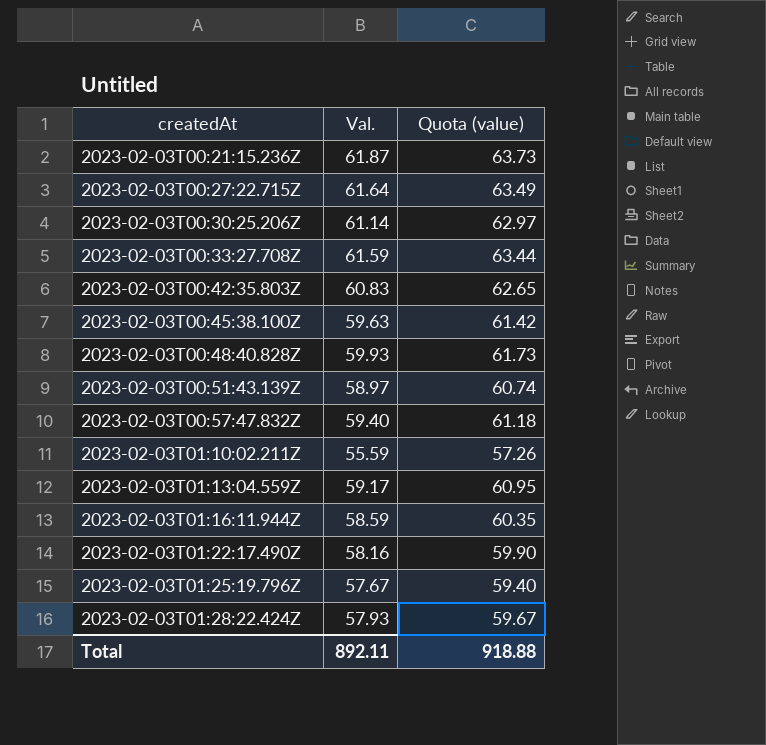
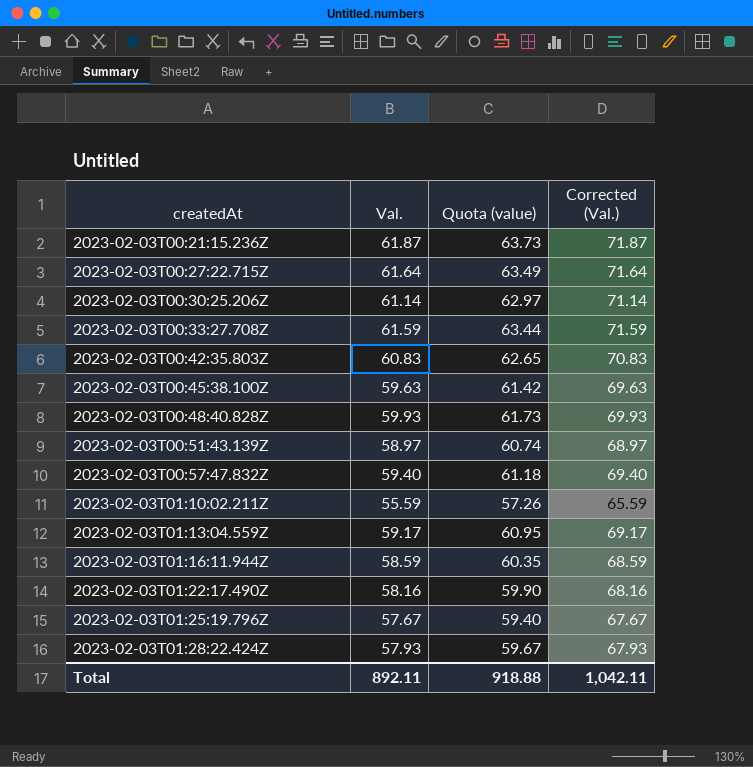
column Corrected (Val.) | formula: none -> [Val.] + 10

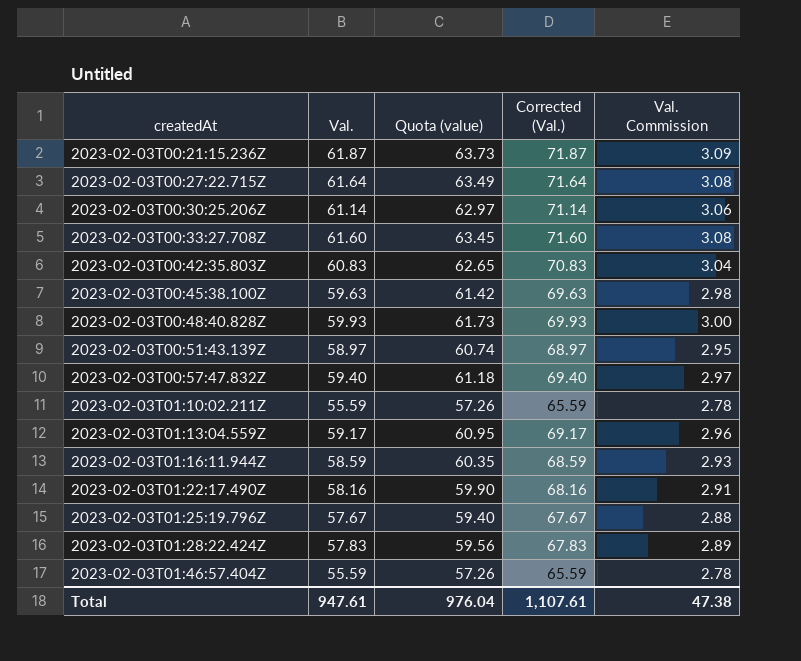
column Val. Commission | formula: none -> [Val.] * 0.05
2023-02-03T00:33:27.708Z | Val.: 61.59 -> 61.60
2023-02-03T00:33:27.708Z | Quota (value): 63.44 -> 63.45
2023-02-03T00:33:27.708Z | Corrected (Val.): 71.59 -> 71.60
2023-02-03T01:28:22.424Z | Val.: 57.93 -> 57.83
2023-02-03T01:28:22.424Z | Quota (value): 59.67 -> 59.56
2023-02-03T01:28:22.424Z | Corrected (Val.): 67.93 -> 67.83
row 2023-02-03T01:46:57.404Z: none -> 55.59 | 57.26 | 65.59 | 2.78
Total | Val.: 892.11 -> 947.61
Total | Quota (value): 918.88 -> 976.04
Total | Corrected (Val.): 1,042.11 -> 1,107.61

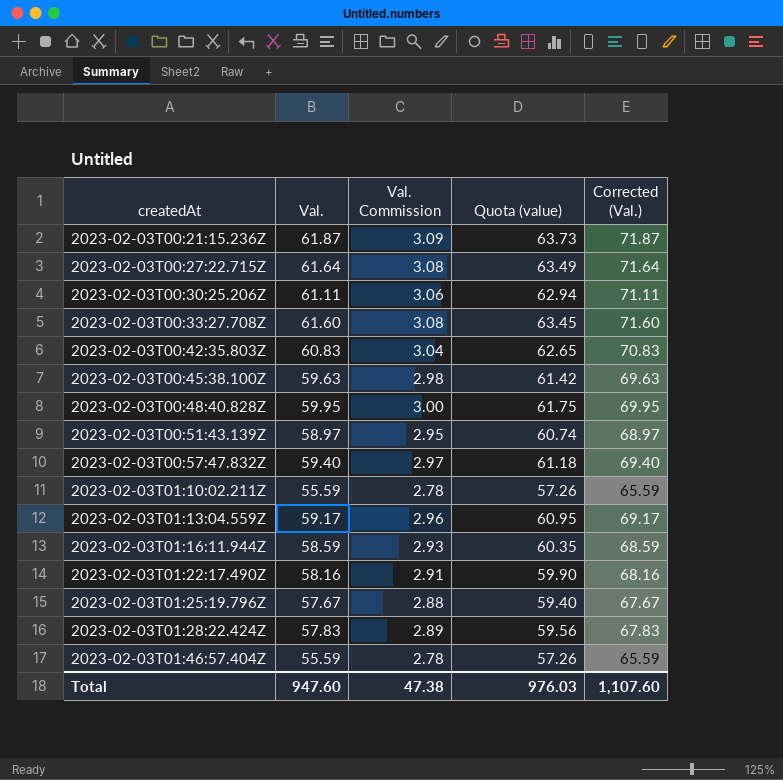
column Val. Commission | position: 5 -> 3
2023-02-03T00:30:25.206Z | Val.: 61.14 -> 61.11
2023-02-03T00:30:25.206Z | Quota (value): 62.97 -> 62.94
2023-02-03T00:30:25.206Z | Corrected (Val.): 71.14 -> 71.11
2023-02-03T00:48:40.828Z | Val.: 59.93 -> 59.95
2023-02-03T00:48:40.828Z | Quota (value): 61.73 -> 61.75
2023-02-03T00:48:40.828Z | Corrected (Val.): 69.93 -> 69.95
Total | Val.: 947.61 -> 947.60
Total | Quota (value): 976.04 -> 976.03
Total | Corrected (Val.): 1,107.61 -> 1,107.60

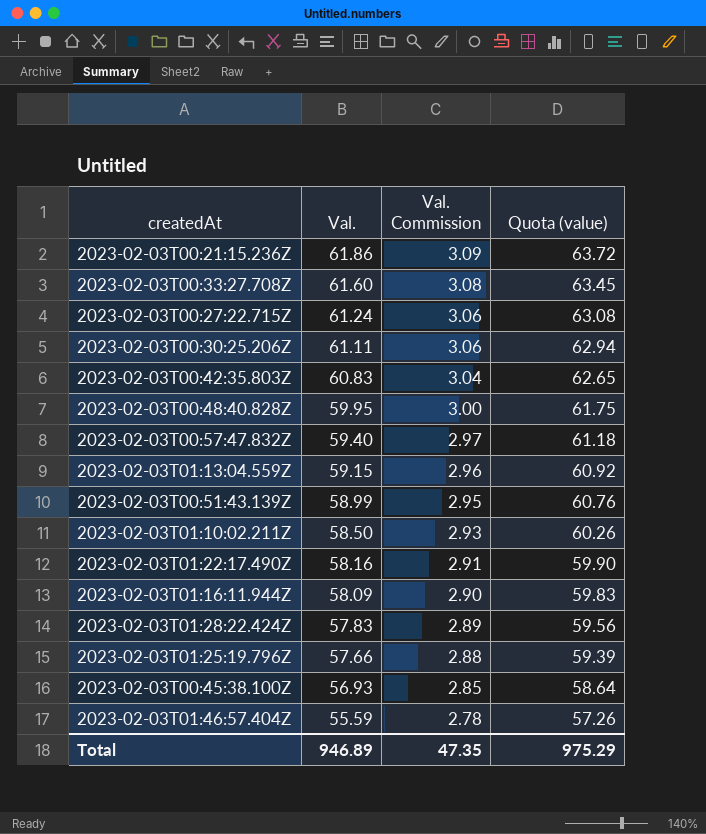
row order: createdAt ascending -> Val. descending
column Corrected (Val.) | formula: [Val.] + 10 -> none
2023-02-03T00:21:15.236Z | Val.: 61.87 -> 61.86
2023-02-03T00:21:15.236Z | Quota (value): 63.73 -> 63.72
2023-02-03T00:27:22.715Z | Val.: 61.64 -> 61.24
2023-02-03T00:27:22.715Z | Val. Commission: 3.08 -> 3.06
2023-02-03T00:27:22.715Z | Quota (value): 63.49 -> 63.08
2023-02-03T01:13:04.559Z | Val.: 59.17 -> 59.15
2023-02-03T01:13:04.559Z | Quota (value): 60.95 -> 60.92
2023-02-03T00:51:43.139Z | Val.: 58.97 -> 58.99
2023-02-03T00:51:43.139Z | Quota (value): 60.74 -> 60.76
2023-02-03T01:10:02.211Z | Val.: 55.59 -> 58.50
2023-02-03T01:10:02.211Z | Val. Commission: 2.78 -> 2.93
2023-02-03T01:10:02.211Z | Quota (value): 57.26 -> 60.26
2023-02-03T01:16:11.944Z | Val.: 58.59 -> 58.09
2023-02-03T01:16:11.944Z | Val. Commission: 2.93 -> 2.90
2023-02-03T01:16:11.944Z | Quota (value): 60.35 -> 59.83
2023-02-03T01:25:19.796Z | Val.: 57.67 -> 57.66
2023-02-03T01:25:19.796Z | Quota (value): 59.40 -> 59.39
2023-02-03T00:45:38.100Z | Val.: 59.63 -> 56.93
2023-02-03T00:45:38.100Z | Val. Commission: 2.98 -> 2.85
2023-02-03T00:45:38.100Z | Quota (value): 61.42 -> 58.64
Total | Val.: 947.60 -> 946.89
Total | Val. Commission: 47.38 -> 47.35
Total | Quota (value): 976.03 -> 975.29

